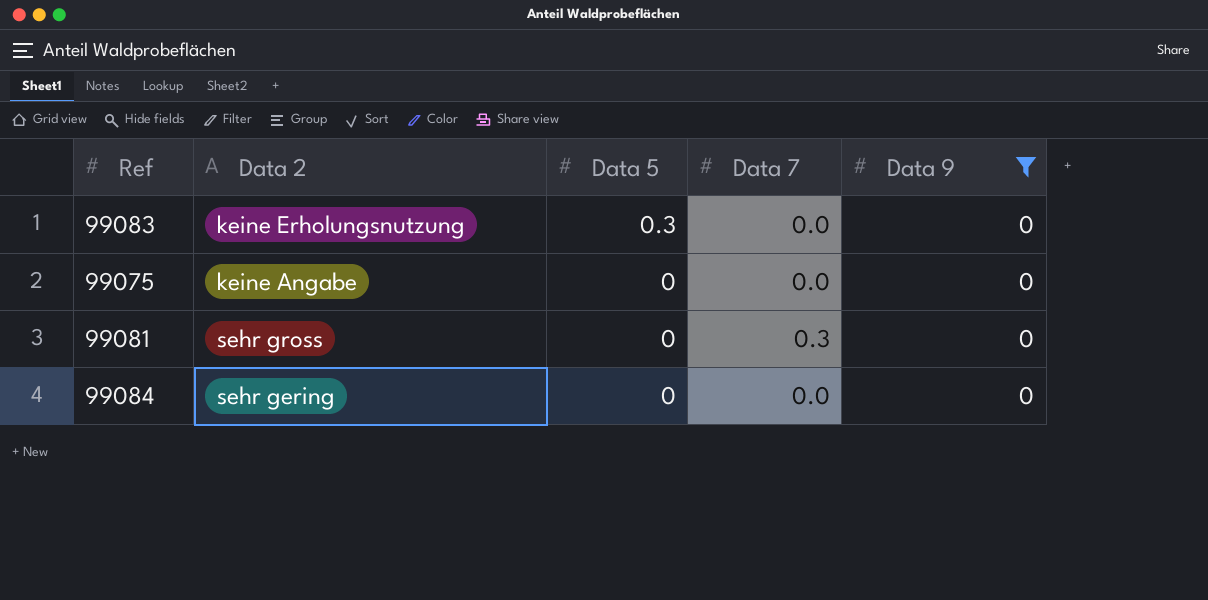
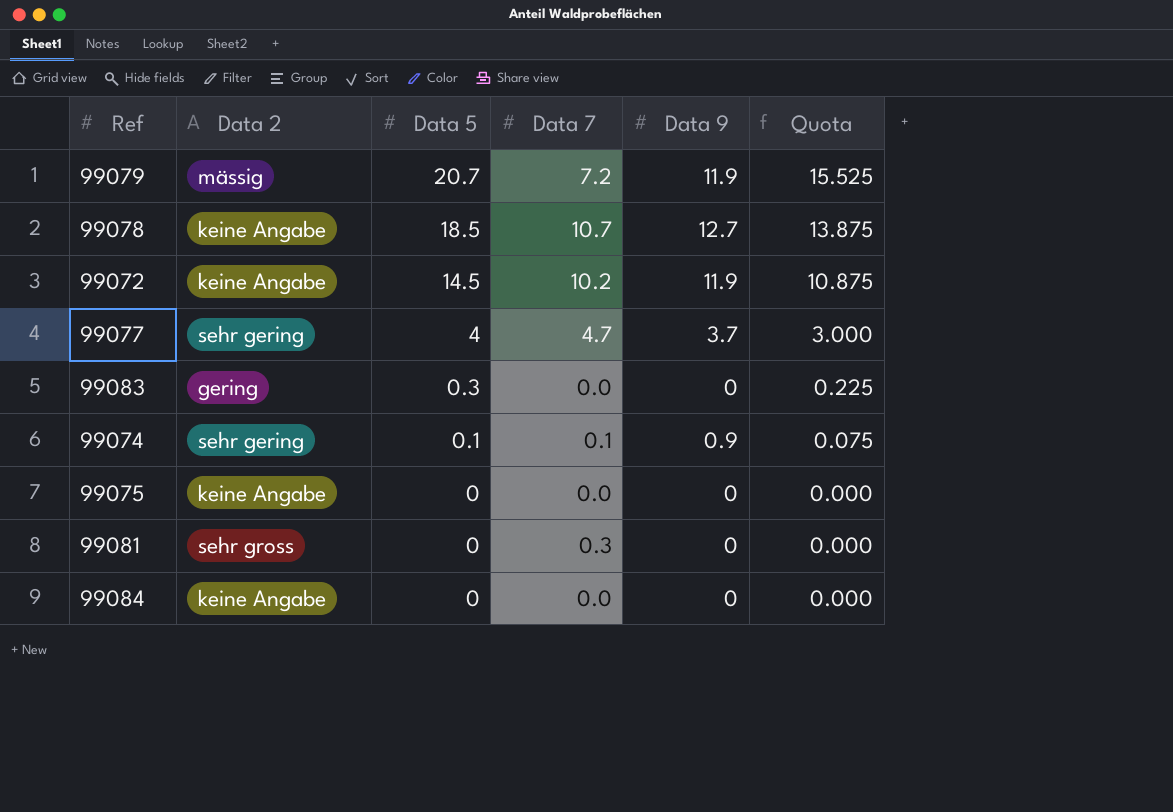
filter: Data 9 = 0 -> none
column Quota | formula: none -> [Data 5] * 0.75
99083 | Data 2: keine Erholungsnutzung -> gering
99084 | Data 2: sehr gering -> keine Angabe

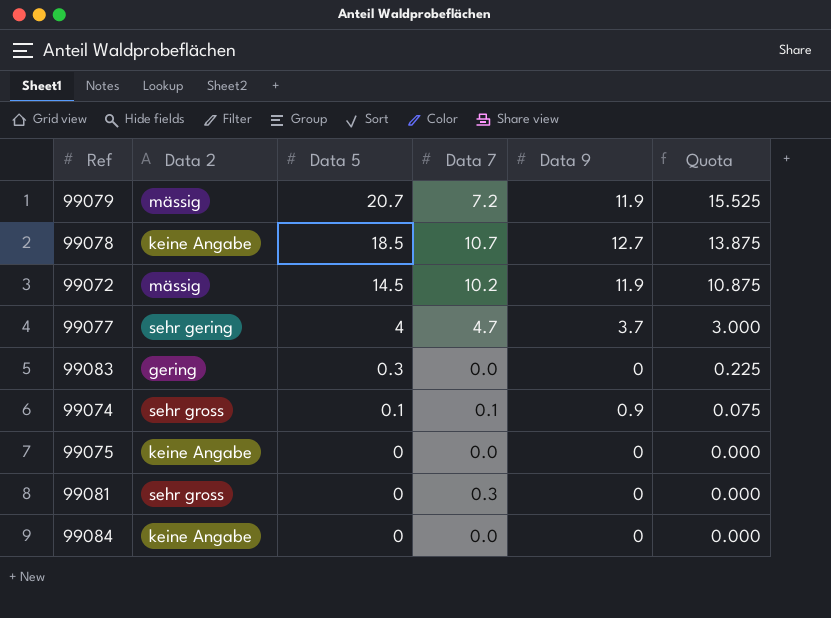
99072 | Data 2: keine Angabe -> mässig
99074 | Data 2: sehr gering -> sehr gross

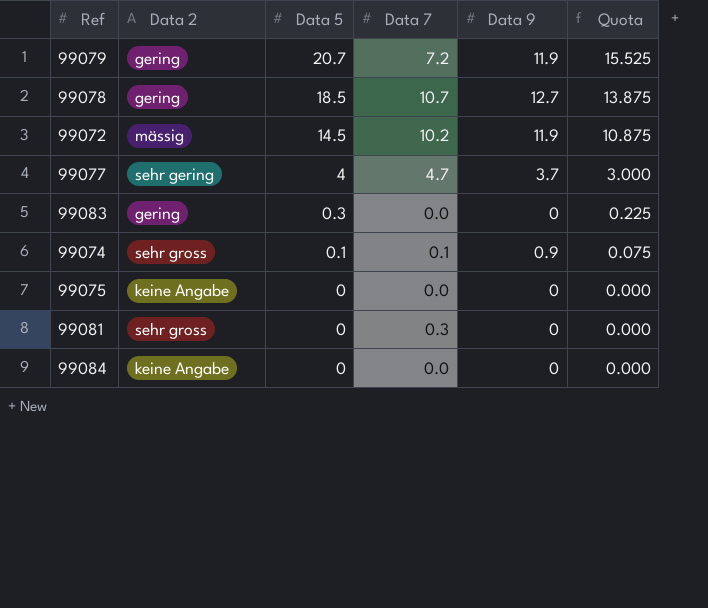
99079 | Data 2: mässig -> gering
99078 | Data 2: keine Angabe -> gering

